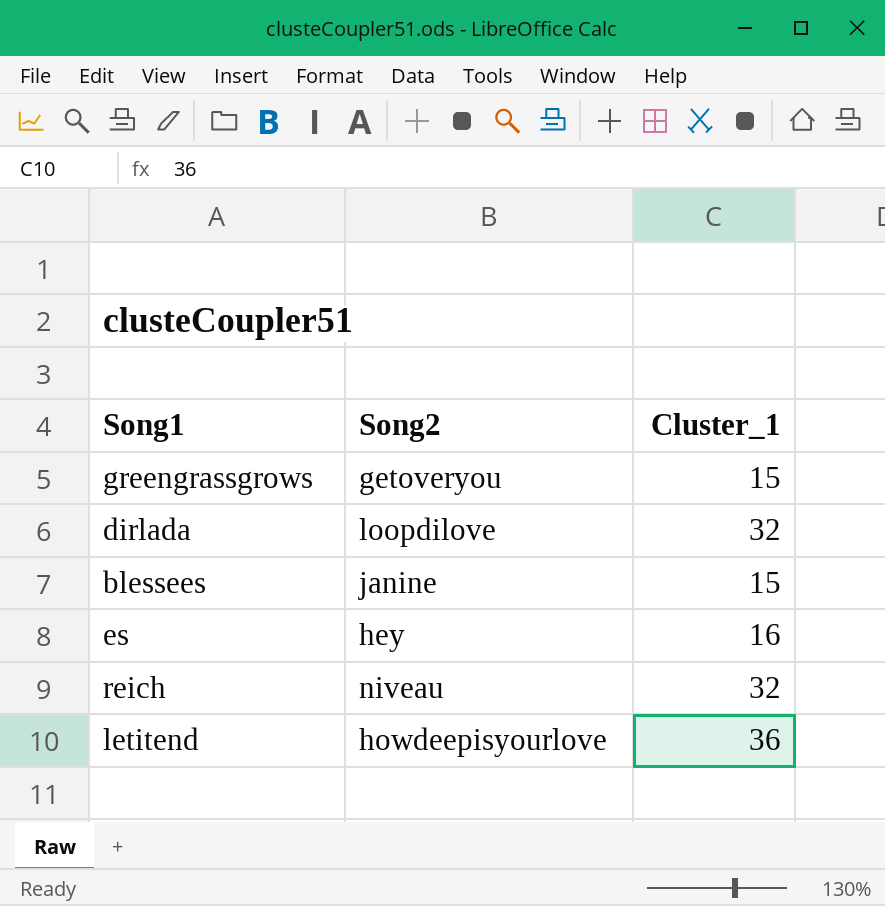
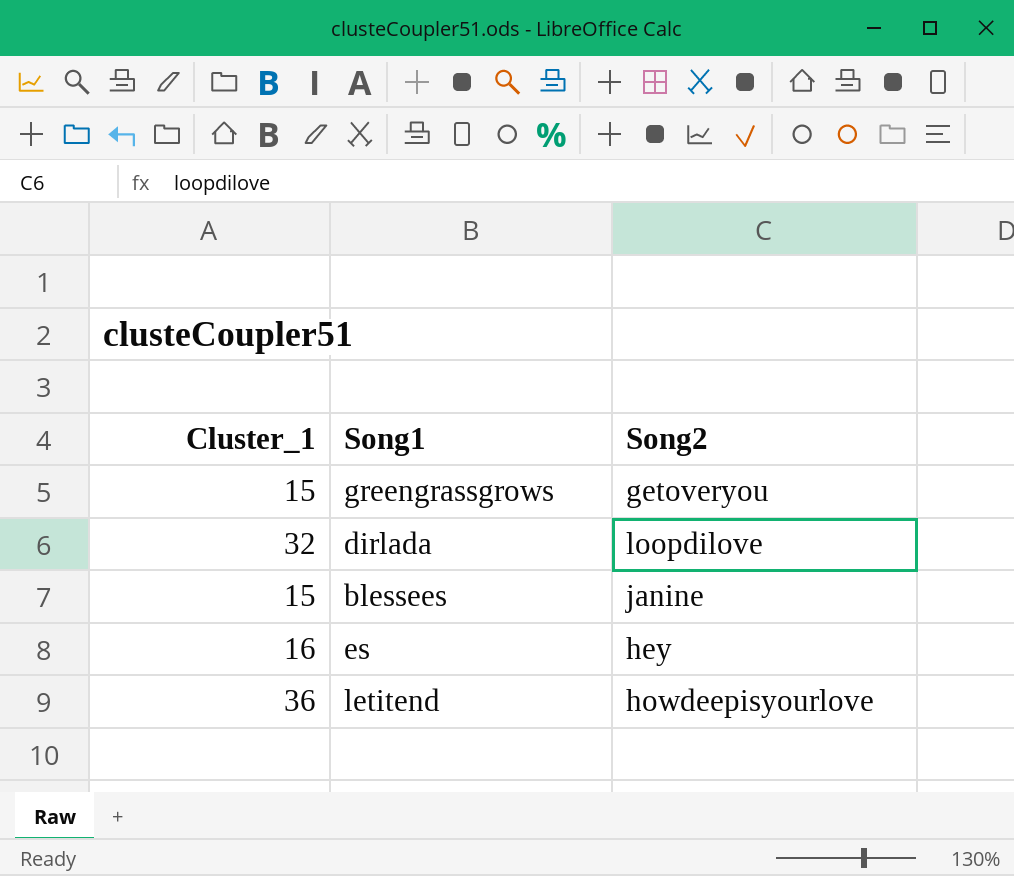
column Cluster_1 | position: 3 -> 1
row reich: niveau | 32 -> none

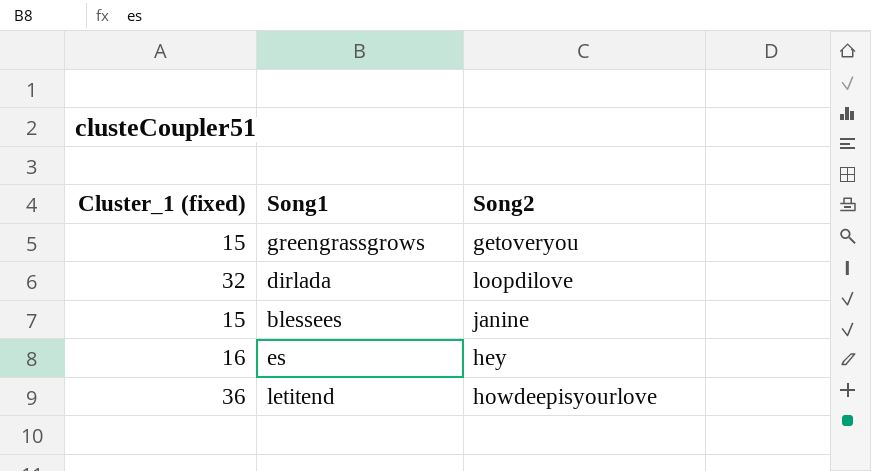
column name: Cluster_1 -> Cluster_1 (fixed)

